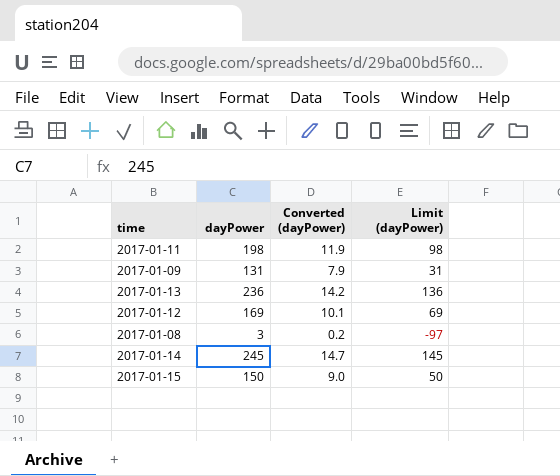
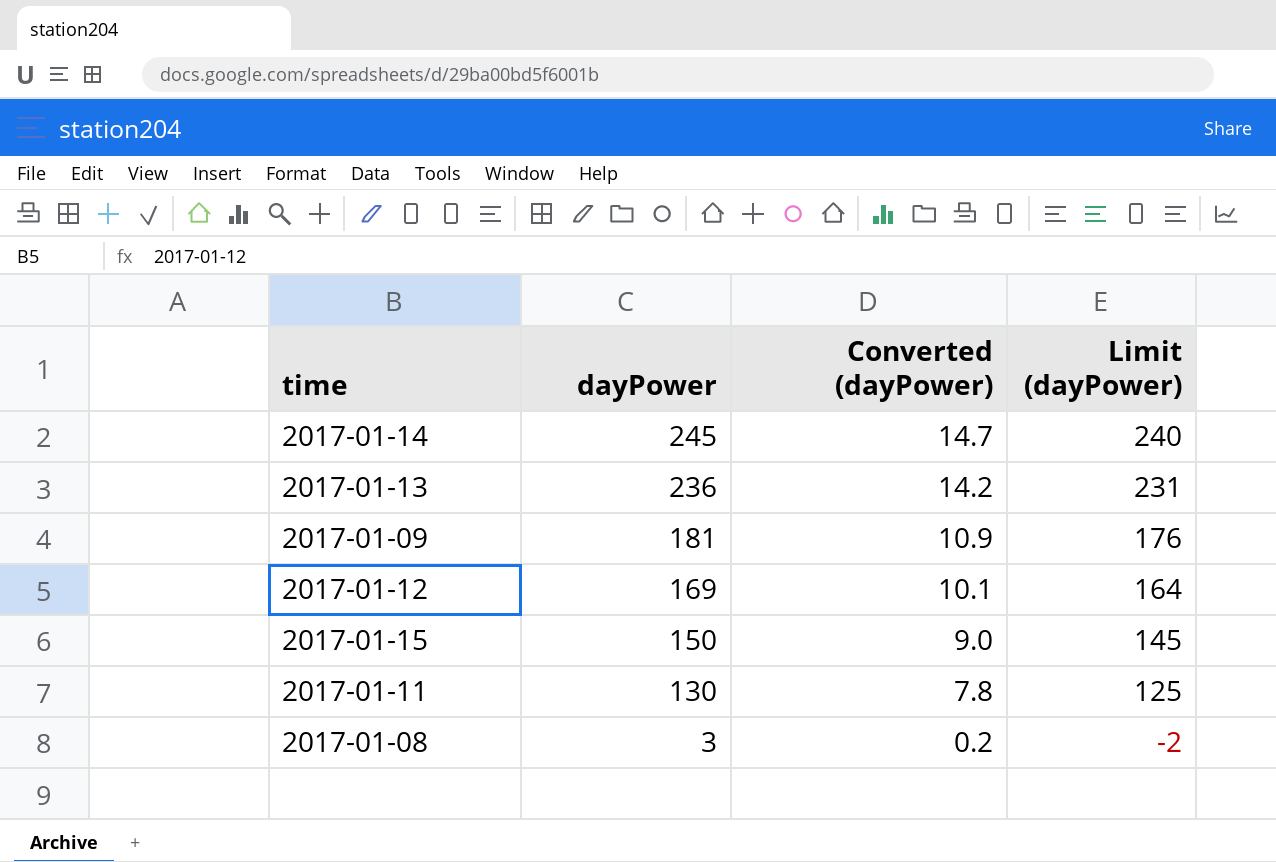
row order: none -> dayPower descending
column Limit (dayPower) | formula: [dayPower] - 100 -> [dayPower] - 5
2017-01-09 | dayPower: 131 -> 181
2017-01-09 | Converted (dayPower): 7.9 -> 10.9
2017-01-11 | dayPower: 198 -> 130
2017-01-11 | Converted (dayPower): 11.9 -> 7.8

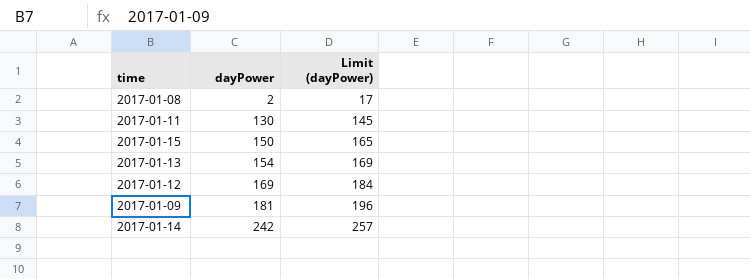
row order: dayPower descending -> dayPower ascending
column Converted (dayPower) | formula: [dayPower] * 0.06 -> none
column Limit (dayPower) | formula: [dayPower] - 5 -> [dayPower] + 15
2017-01-08 | dayPower: 3 -> 2
2017-01-13 | dayPower: 236 -> 154
2017-01-14 | dayPower: 245 -> 242

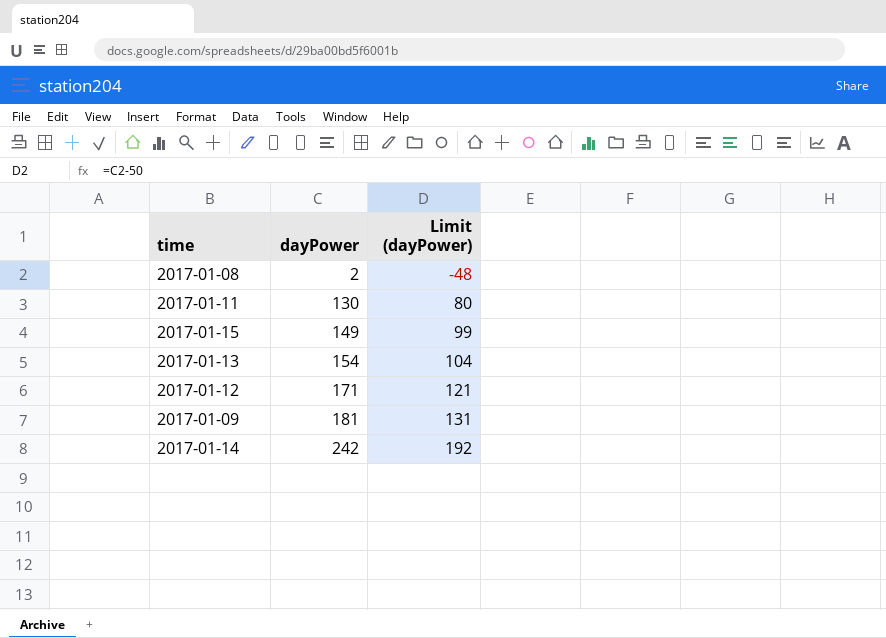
column Limit (dayPower) | formula: [dayPower] + 15 -> [dayPower] - 50
2017-01-15 | dayPower: 150 -> 149
2017-01-12 | dayPower: 169 -> 171

